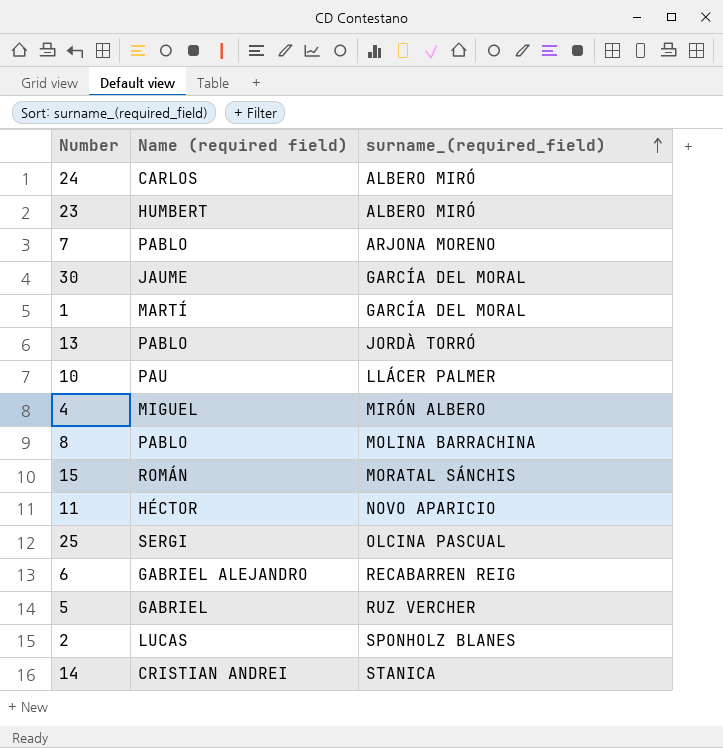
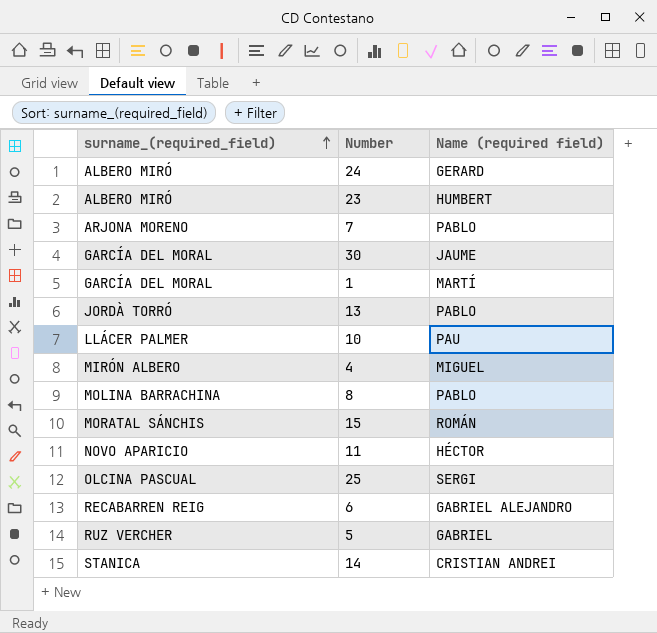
column surname_(required_field) | position: 3 -> 1
row 2: LUCAS | SPONHOLZ BLANES -> none
24 | Name (required field): CARLOS -> GERARD

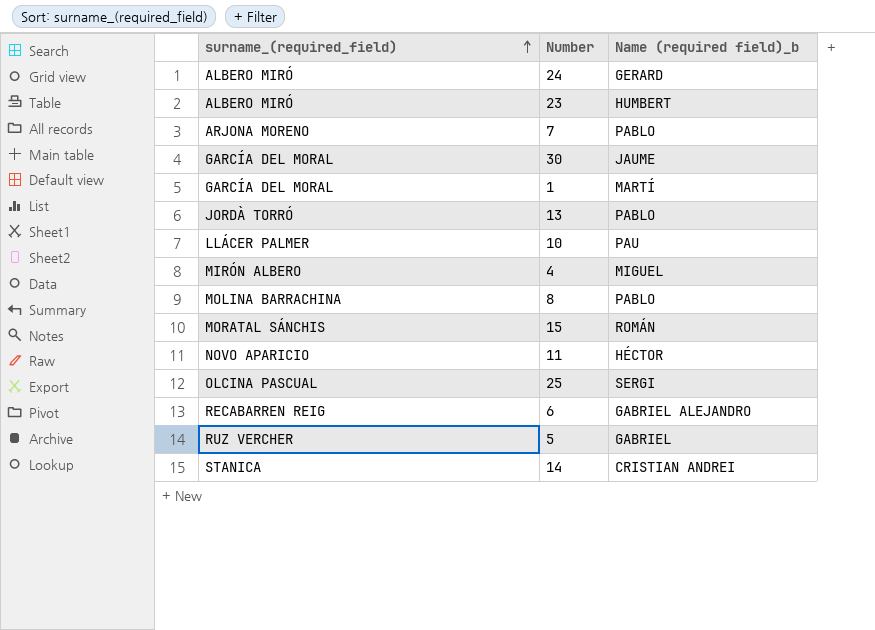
column name: Name (required field) -> Name (required field)_b

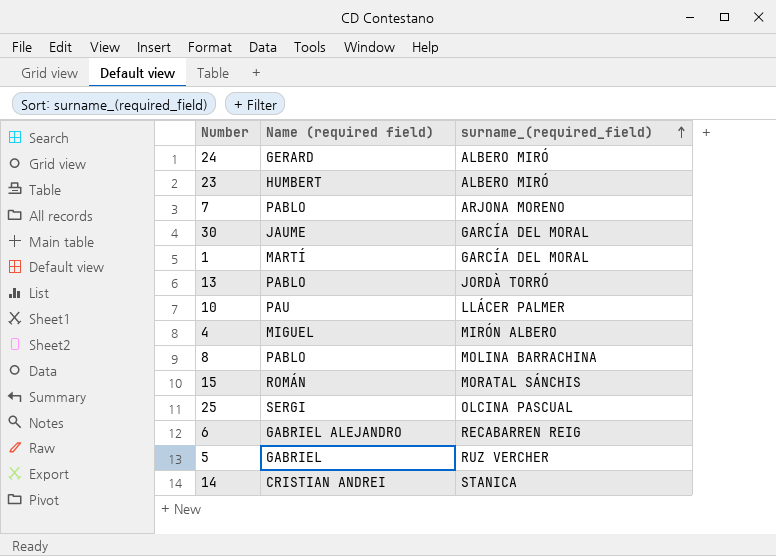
column name: Name (required field)_b -> Name (required field)
column surname_(required_field) | position: 1 -> 3
row 11: NOVO APARICIO | HÉCTOR -> none

